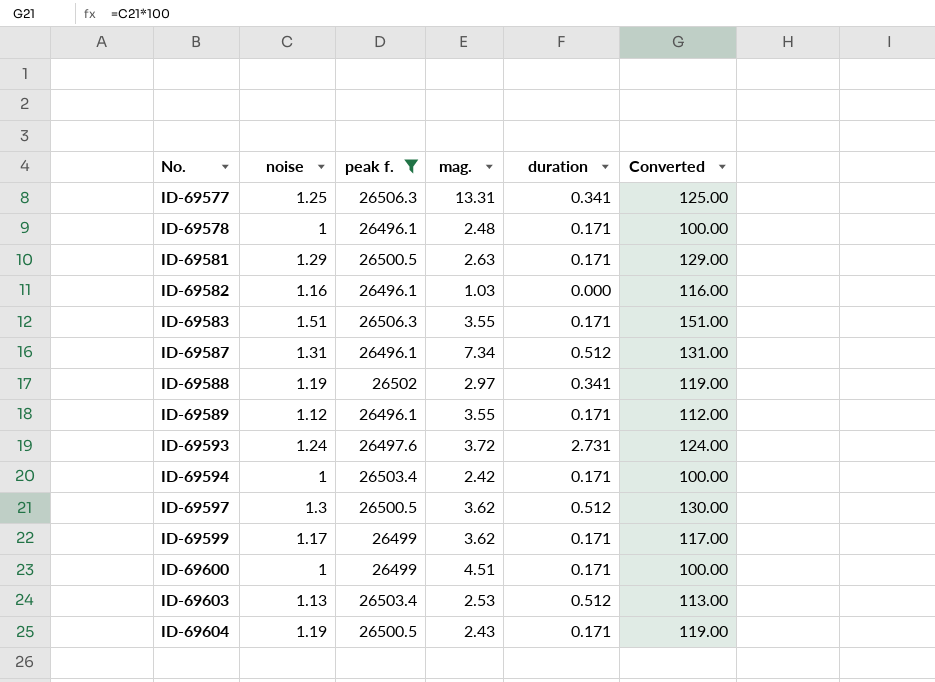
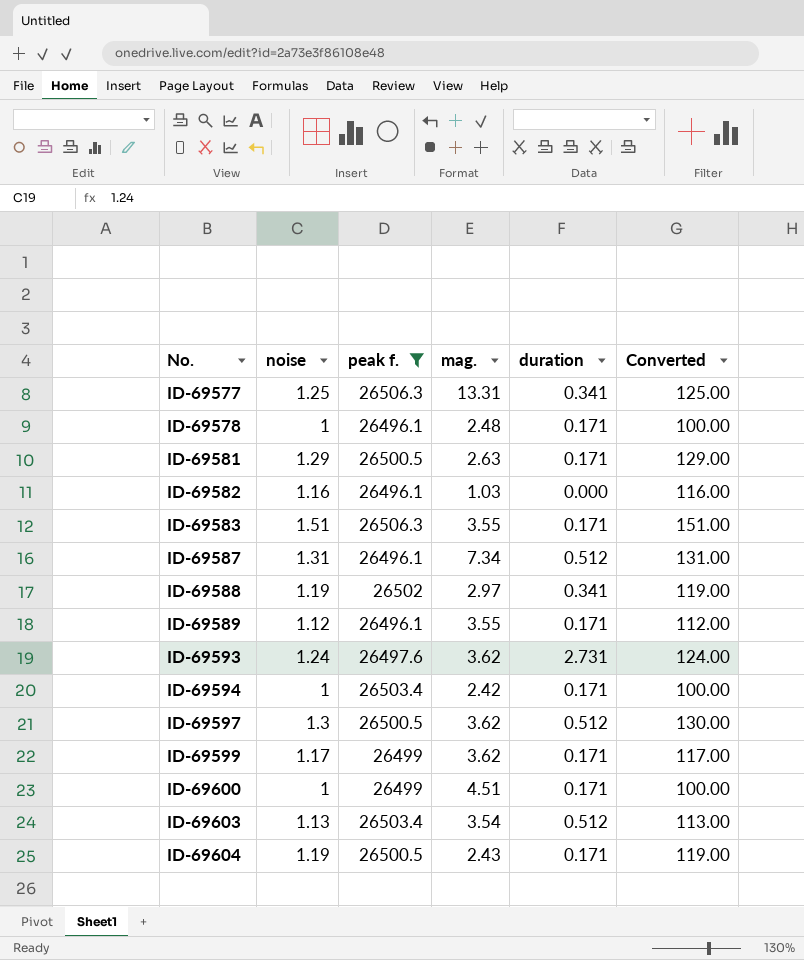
ID-69593 | mag.: 3.72 -> 3.62
ID-69603 | mag.: 2.53 -> 3.54

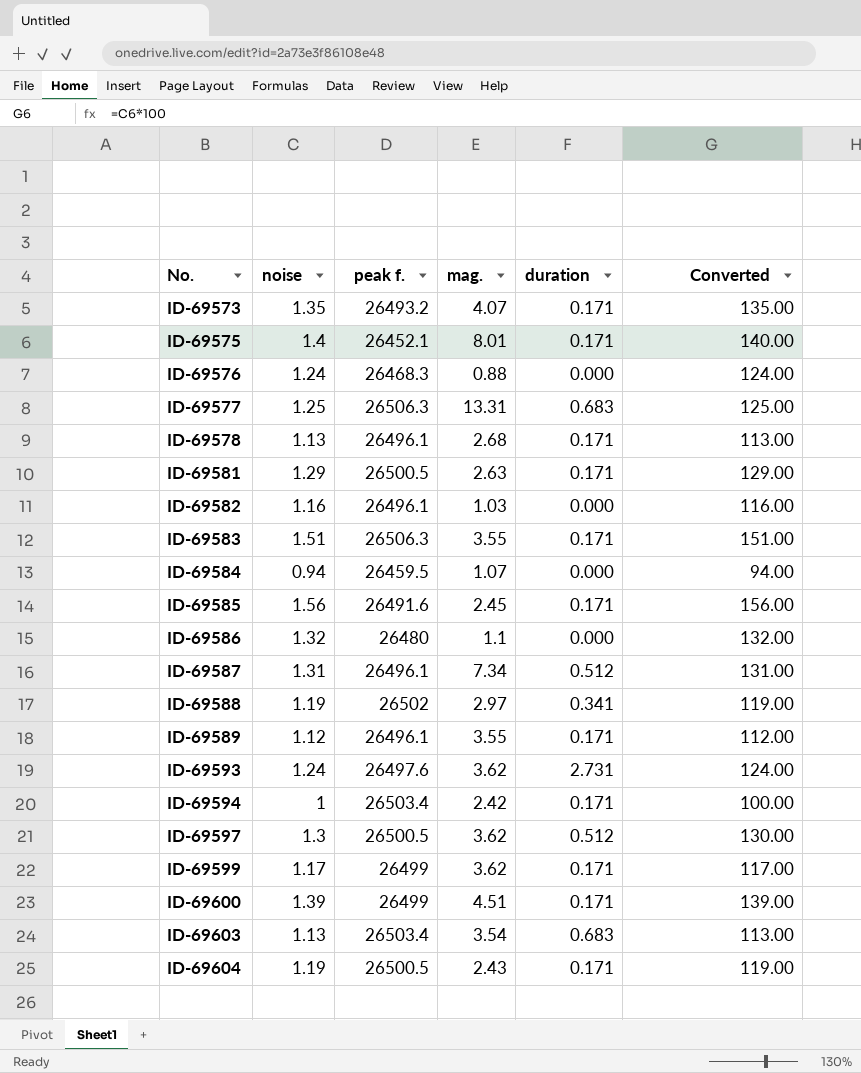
filter: peak f. >= 26496.1 -> none
ID-69577 | duration: 0.341 -> 0.683
ID-69578 | noise: 1 -> 1.13
ID-69578 | mag.: 2.48 -> 2.68
ID-69578 | Converted: 100.00 -> 113.00
ID-69600 | noise: 1 -> 1.39
ID-69600 | Converted: 100.00 -> 139.00
ID-69603 | duration: 0.512 -> 0.683

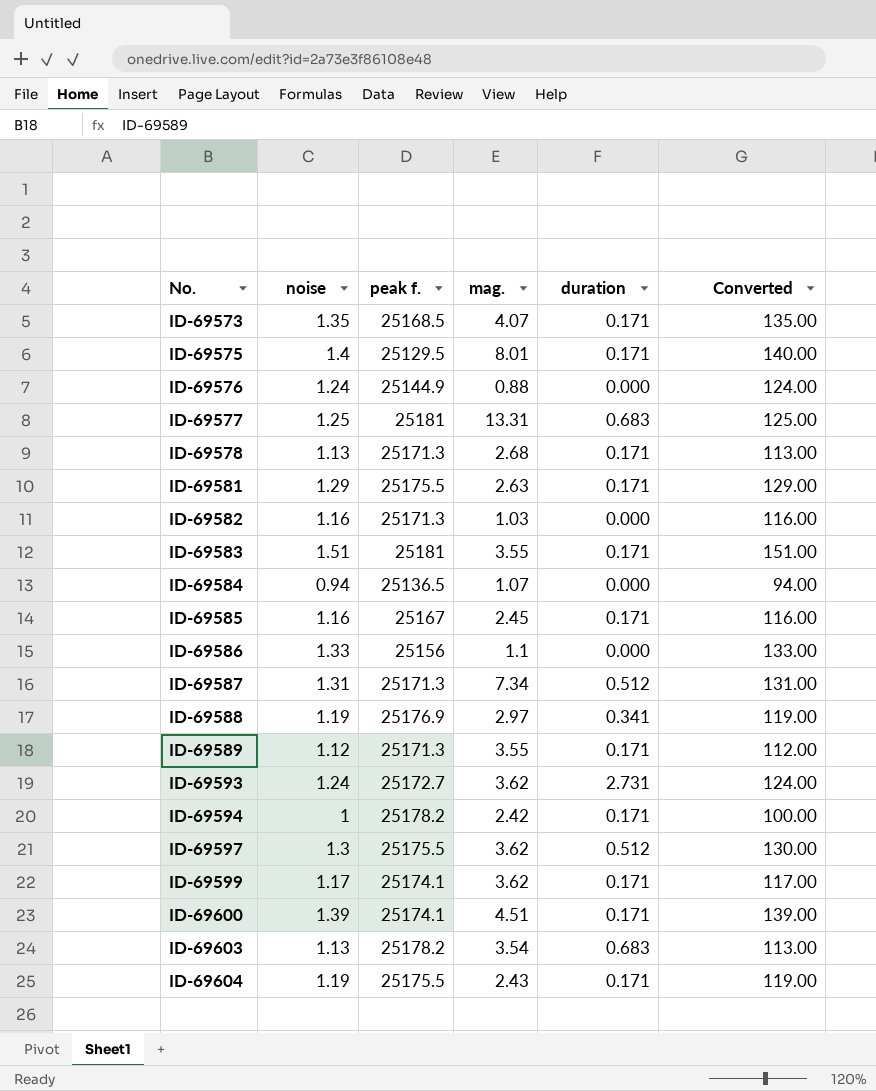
ID-69573 | peak f.: 26493.2 -> 25168.5
ID-69575 | peak f.: 26452.1 -> 25129.5
ID-69576 | peak f.: 26468.3 -> 25144.9
ID-69577 | peak f.: 26506.3 -> 25181
ID-69578 | peak f.: 26496.1 -> 25171.3
ID-69581 | peak f.: 26500.5 -> 25175.5
ID-69582 | peak f.: 26496.1 -> 25171.3
ID-69583 | peak f.: 26506.3 -> 25181
ID-69584 | peak f.: 26459.5 -> 25136.5
ID-69585 | noise: 1.56 -> 1.16
ID-69585 | peak f.: 26491.6 -> 25167
ID-69585 | Converted: 156.00 -> 116.00
ID-69586 | noise: 1.32 -> 1.33
ID-69586 | peak f.: 26480 -> 25156
ID-69586 | Converted: 132.00 -> 133.00
ID-69587 | peak f.: 26496.1 -> 25171.3
ID-69588 | peak f.: 26502 -> 25176.9
ID-69589 | peak f.: 26496.1 -> 25171.3
ID-69593 | peak f.: 26497.6 -> 25172.7
ID-69594 | peak f.: 26503.4 -> 25178.2
ID-69597 | peak f.: 26500.5 -> 25175.5
ID-69599 | peak f.: 26499 -> 25174.1
ID-69600 | peak f.: 26499 -> 25174.1
ID-69603 | peak f.: 26503.4 -> 25178.2
ID-69604 | peak f.: 26500.5 -> 25175.5

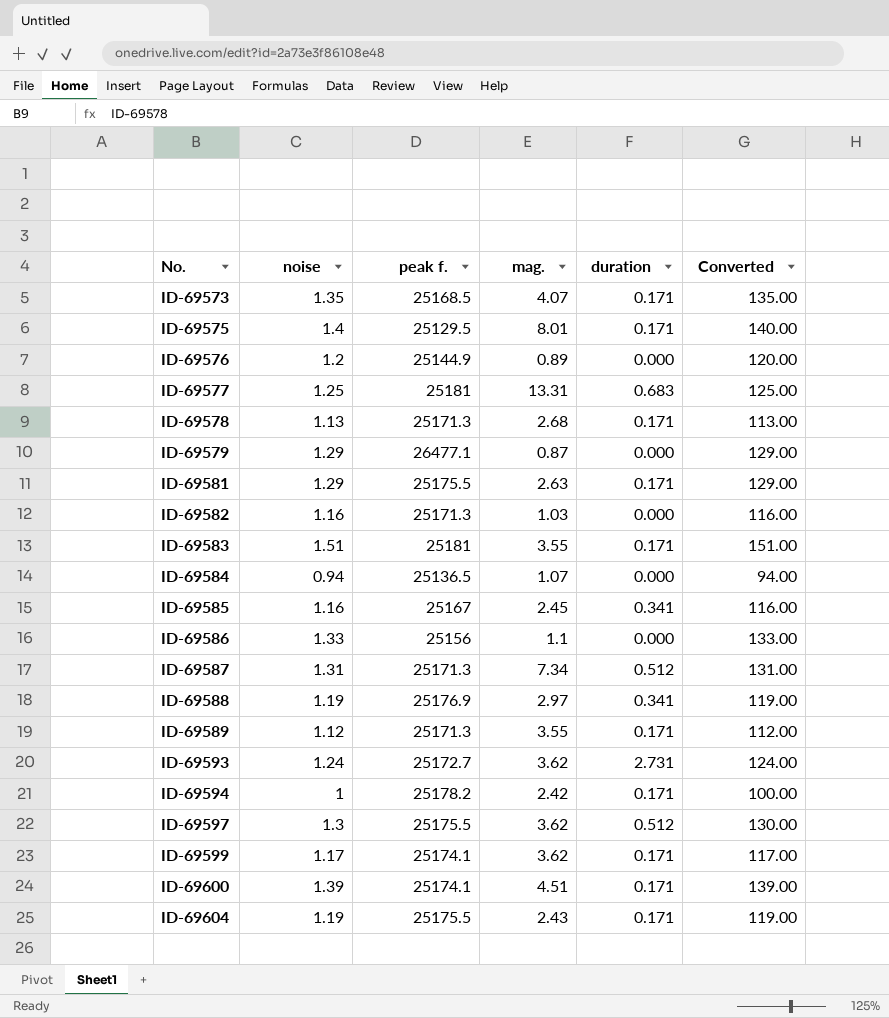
row ID-69603: 1.13 | 25178.2 | 3.54 | 0.683 | 113.00 -> none
ID-69576 | noise: 1.24 -> 1.2
ID-69576 | mag.: 0.88 -> 0.89
ID-69576 | Converted: 124.00 -> 120.00
row ID-69579: none -> 1.29 | 26477.1 | 0.87 | 0.000 | 129.00
ID-69585 | duration: 0.171 -> 0.341

